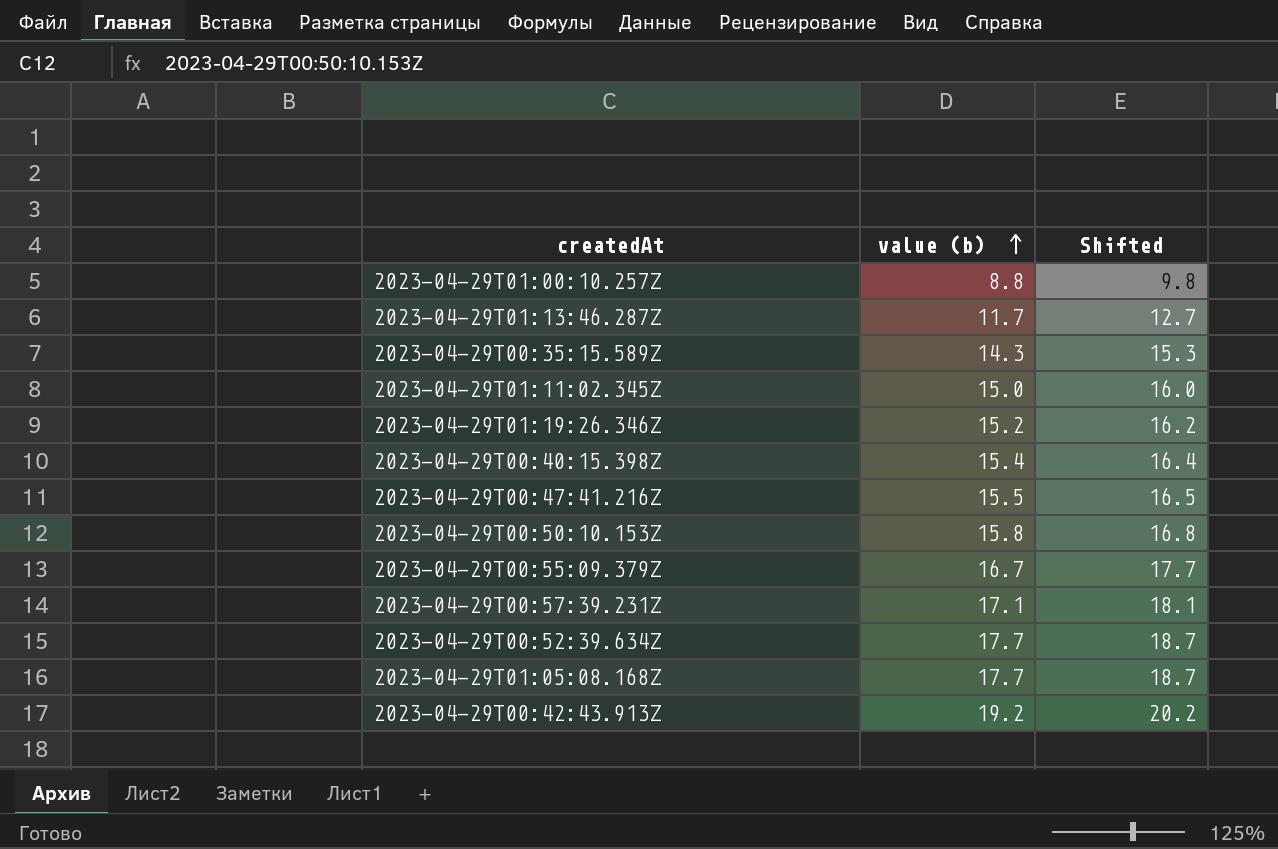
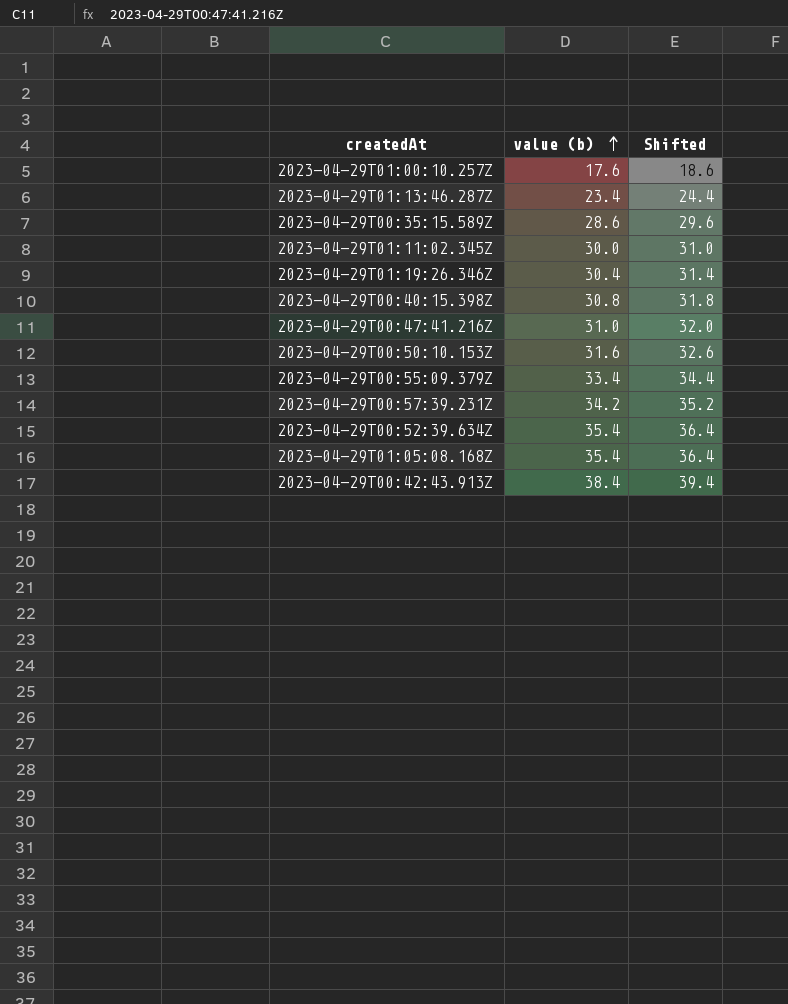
2023-04-29T01:00:10.257Z | value (b): 8.8 -> 17.6
2023-04-29T01:00:10.257Z | Shifted: 9.8 -> 18.6
2023-04-29T01:13:46.287Z | value (b): 11.7 -> 23.4
2023-04-29T01:13:46.287Z | Shifted: 12.7 -> 24.4
2023-04-29T00:35:15.589Z | value (b): 14.3 -> 28.6
2023-04-29T00:35:15.589Z | Shifted: 15.3 -> 29.6
2023-04-29T01:11:02.345Z | value (b): 15.0 -> 30.0
2023-04-29T01:11:02.345Z | Shifted: 16.0 -> 31.0
2023-04-29T01:19:26.346Z | value (b): 15.2 -> 30.4
2023-04-29T01:19:26.346Z | Shifted: 16.2 -> 31.4
2023-04-29T00:40:15.398Z | value (b): 15.4 -> 30.8
2023-04-29T00:40:15.398Z | Shifted: 16.4 -> 31.8
2023-04-29T00:47:41.216Z | value (b): 15.5 -> 31.0
2023-04-29T00:47:41.216Z | Shifted: 16.5 -> 32.0
2023-04-29T00:50:10.153Z | value (b): 15.8 -> 31.6
2023-04-29T00:50:10.153Z | Shifted: 16.8 -> 32.6
2023-04-29T00:55:09.379Z | value (b): 16.7 -> 33.4
2023-04-29T00:55:09.379Z | Shifted: 17.7 -> 34.4
2023-04-29T00:57:39.231Z | value (b): 17.1 -> 34.2
2023-04-29T00:57:39.231Z | Shifted: 18.1 -> 35.2
2023-04-29T00:52:39.634Z | value (b): 17.7 -> 35.4
2023-04-29T00:52:39.634Z | Shifted: 18.7 -> 36.4
2023-04-29T01:05:08.168Z | value (b): 17.7 -> 35.4
2023-04-29T01:05:08.168Z | Shifted: 18.7 -> 36.4
2023-04-29T00:42:43.913Z | value (b): 19.2 -> 38.4
2023-04-29T00:42:43.913Z | Shifted: 20.2 -> 39.4

